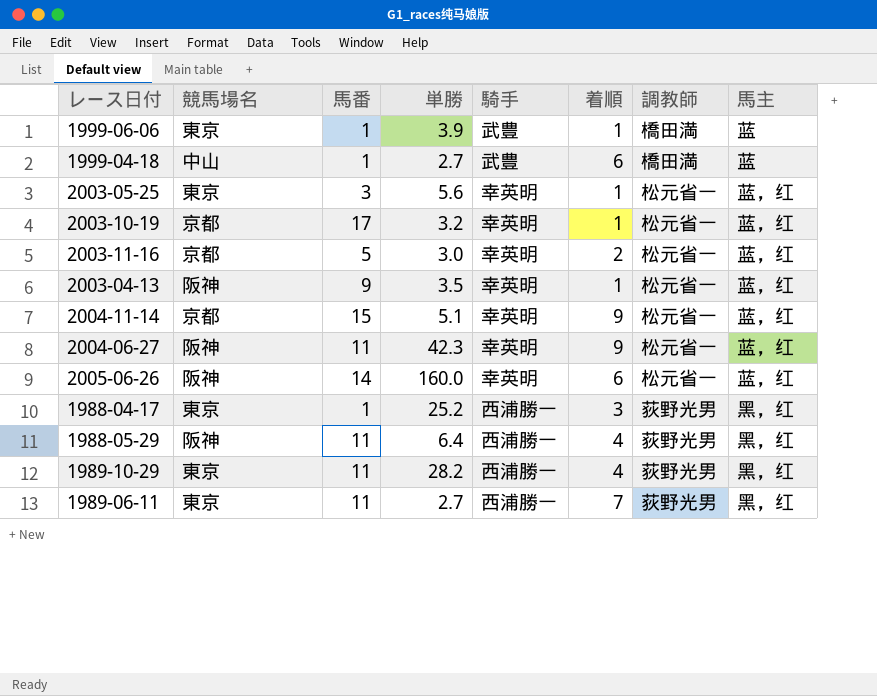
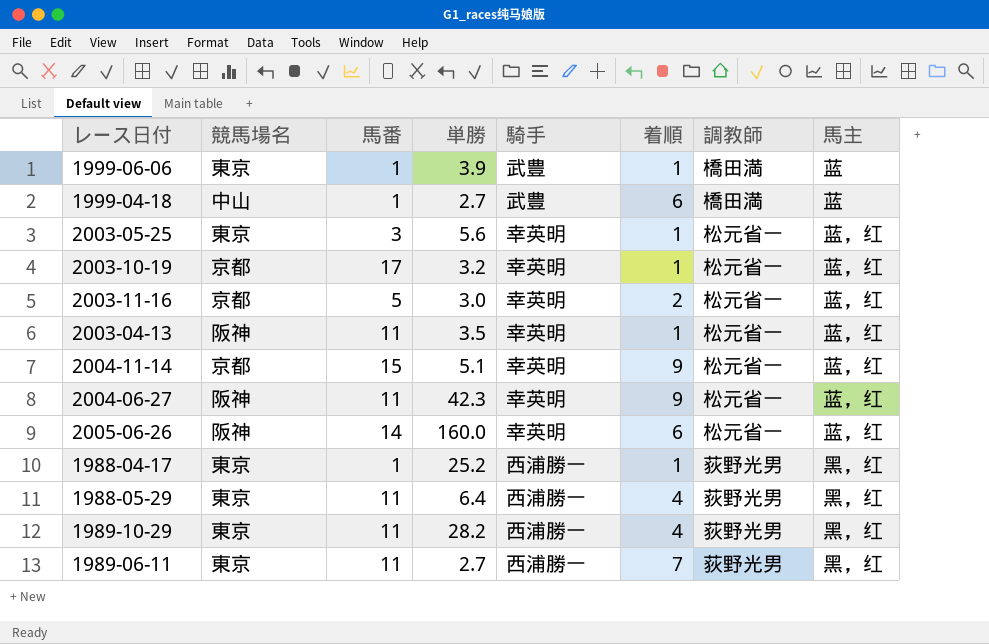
2003-04-13 | 馬番: 9 -> 11
1988-04-17 | 着順: 3 -> 1
1988-05-29 | 競馬場名: 阪神 -> 東京

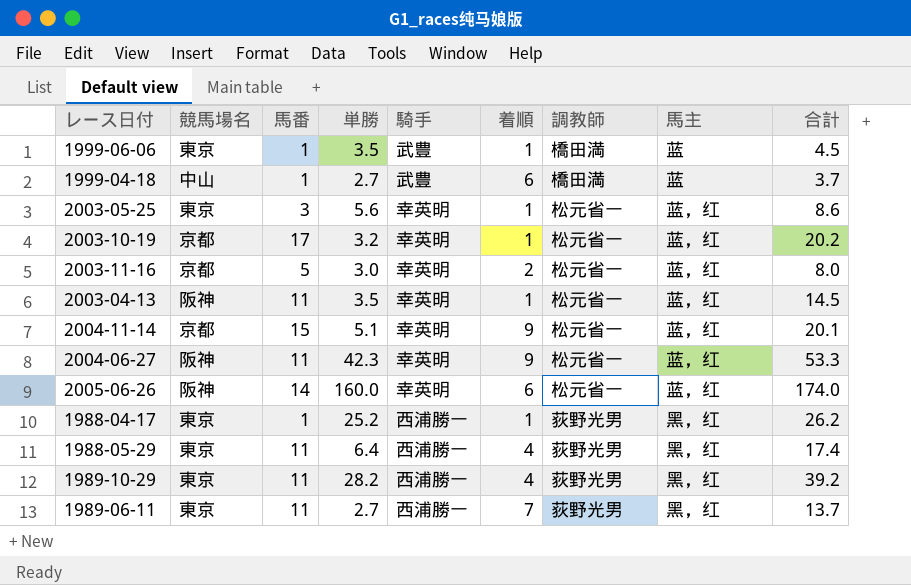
column 合計 | formula: none -> [馬番] + [単勝]
1999-06-06 | 単勝: 3.9 -> 3.5

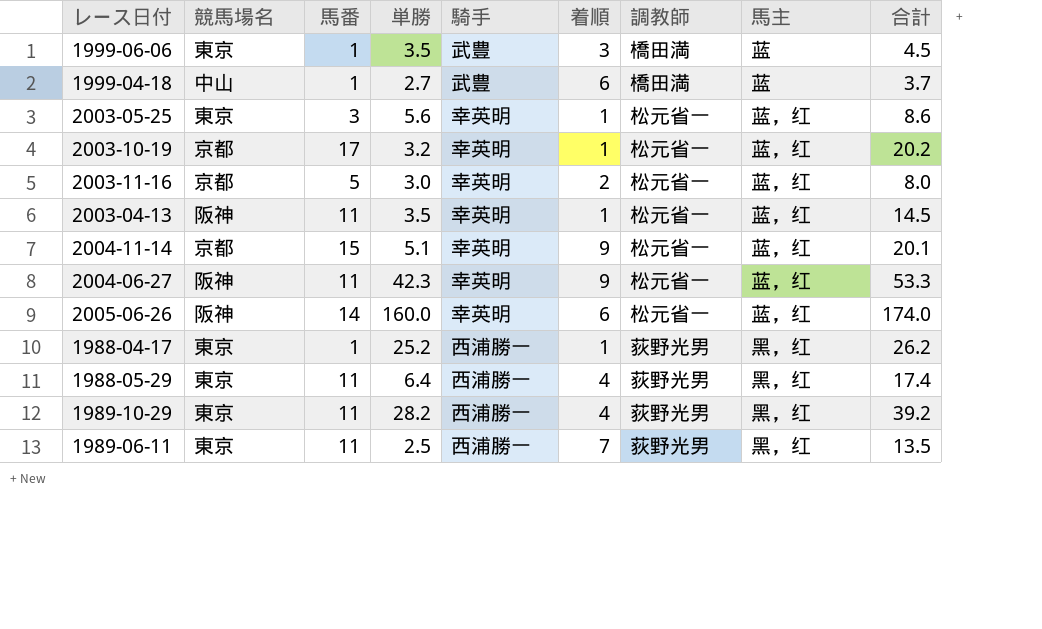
1999-06-06 | 着順: 1 -> 3
1989-06-11 | 単勝: 2.7 -> 2.5
1989-06-11 | 合計: 13.7 -> 13.5

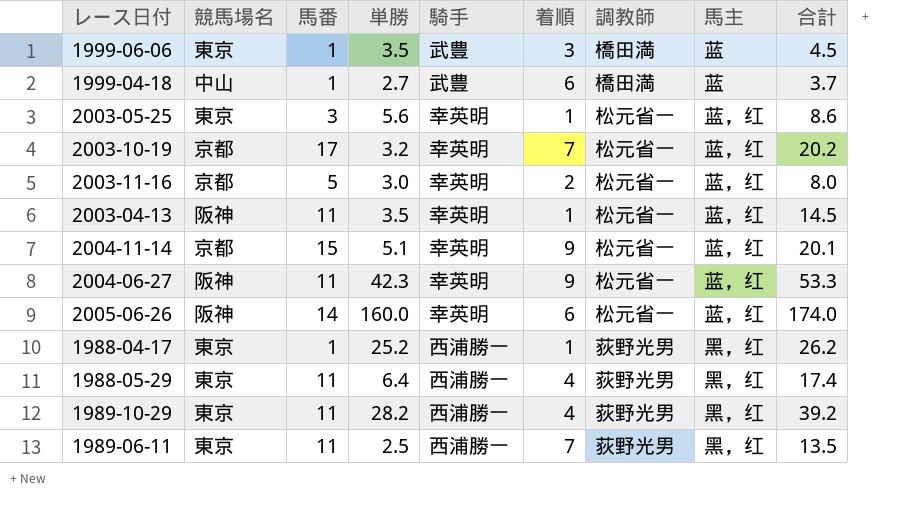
2003-10-19 | 着順: 1 -> 7

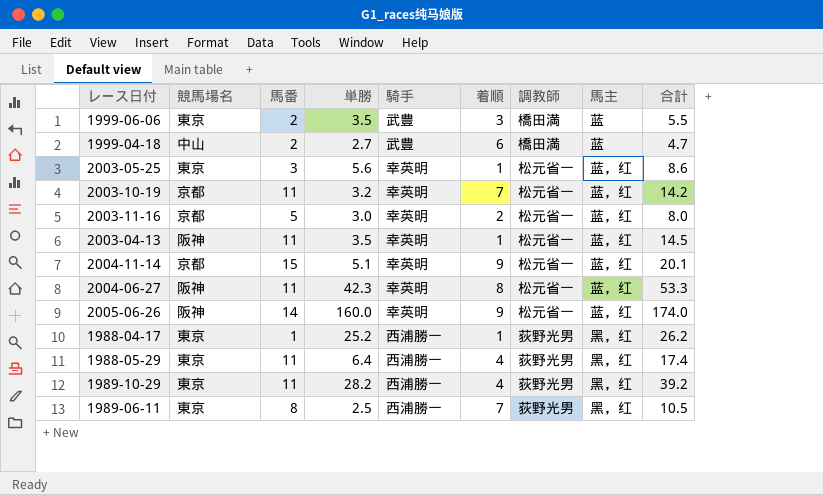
1999-06-06 | 馬番: 1 -> 2
1999-06-06 | 合計: 4.5 -> 5.5
1999-04-18 | 馬番: 1 -> 2
1999-04-18 | 合計: 3.7 -> 4.7
2003-10-19 | 馬番: 17 -> 11
2003-10-19 | 合計: 20.2 -> 14.2
2004-06-27 | 着順: 9 -> 8
2005-06-26 | 着順: 6 -> 9
1989-06-11 | 馬番: 11 -> 8
1989-06-11 | 合計: 13.5 -> 10.5

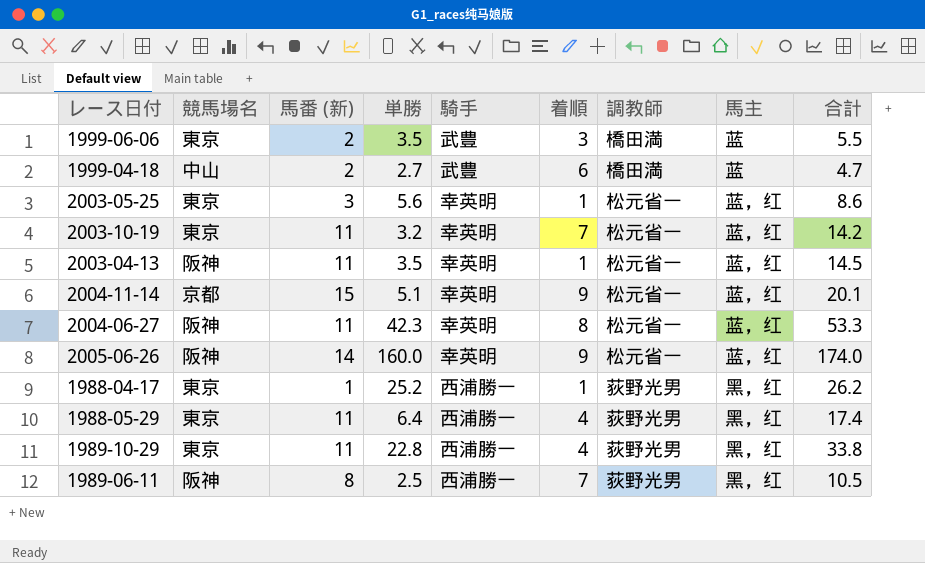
column name: 馬番 -> 馬番 (新)
row 2003-11-16: 京都 | 5 | 3.0 | 幸英明 | 2 | 松元省一 | 蓝，红 | 8.0 -> none
2003-10-19 | 競馬場名: 京都 -> 東京
1989-10-29 | 単勝: 28.2 -> 22.8
1989-10-29 | 合計: 39.2 -> 33.8
1989-06-11 | 競馬場名: 東京 -> 阪神

